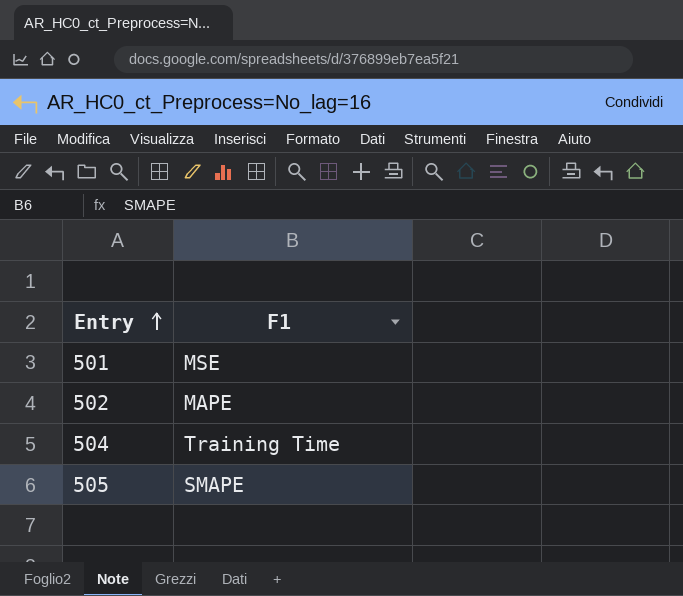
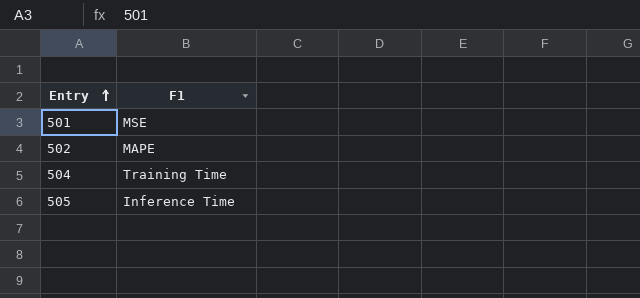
505 | F1: SMAPE -> Inference Time

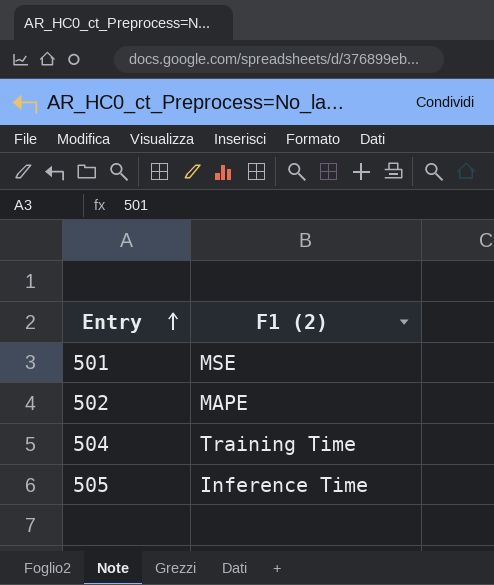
column name: F1 -> F1 (2)

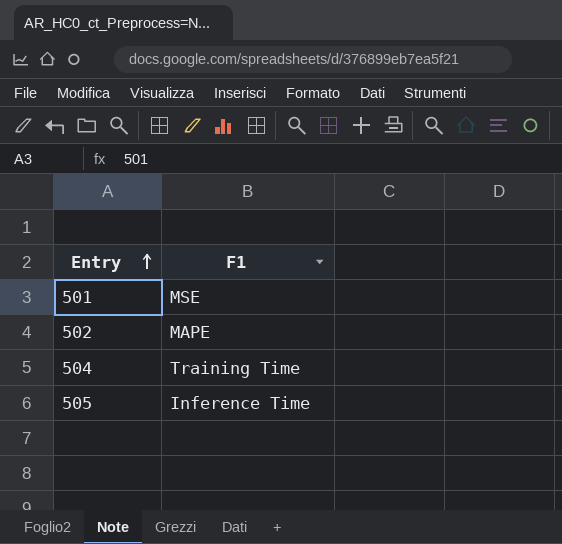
column name: F1 (2) -> F1

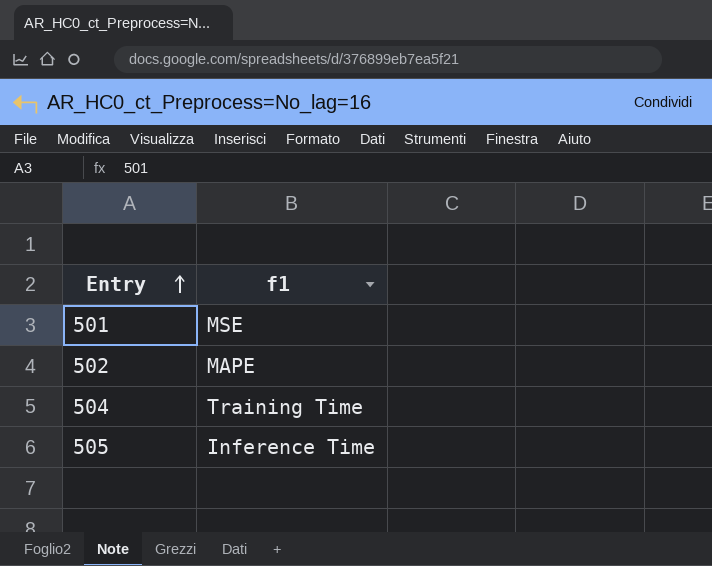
column name: F1 -> f1

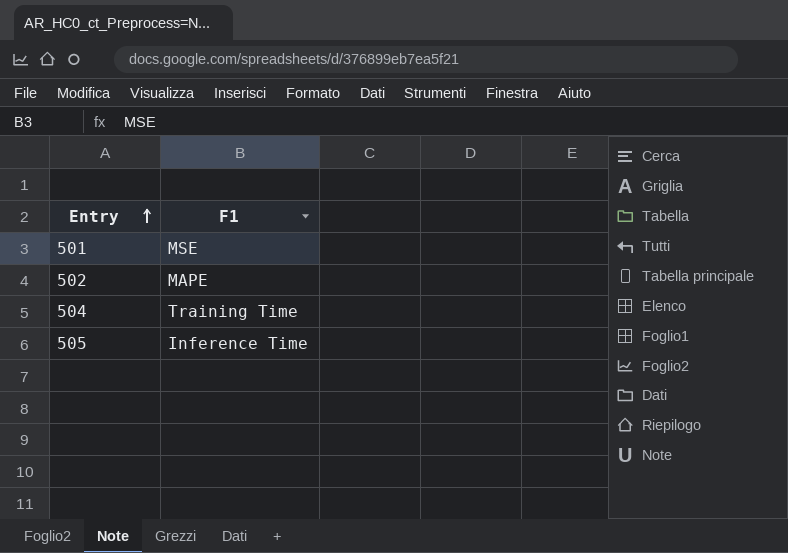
column name: f1 -> F1

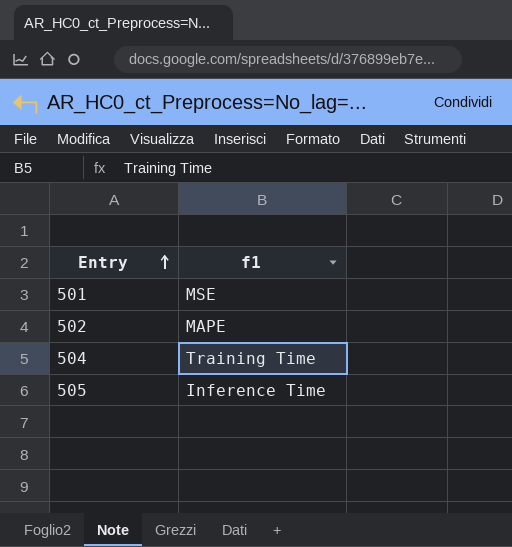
column name: F1 -> f1

